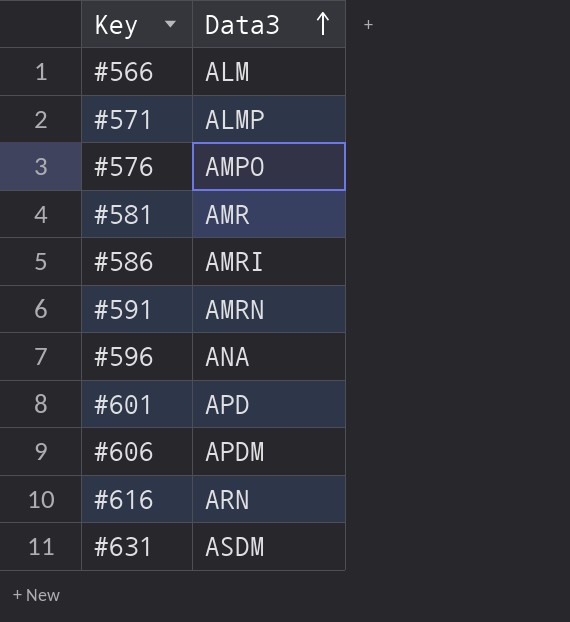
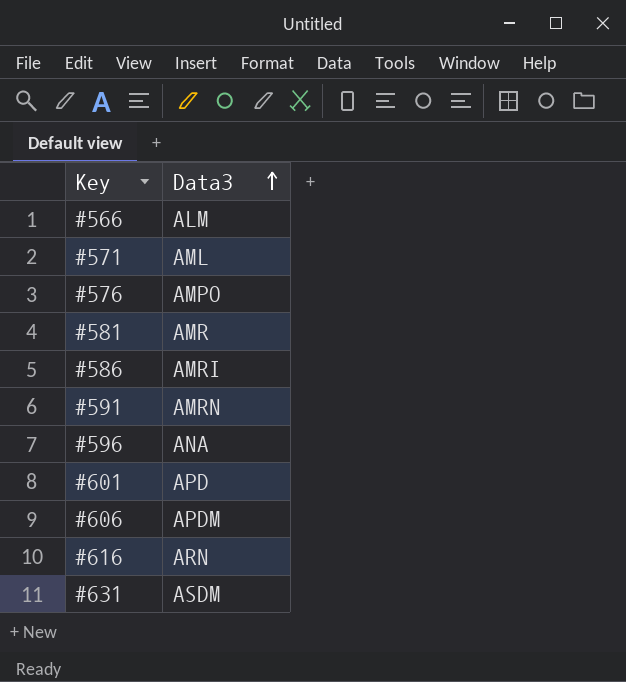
#571 | Data3: ALMP -> AML

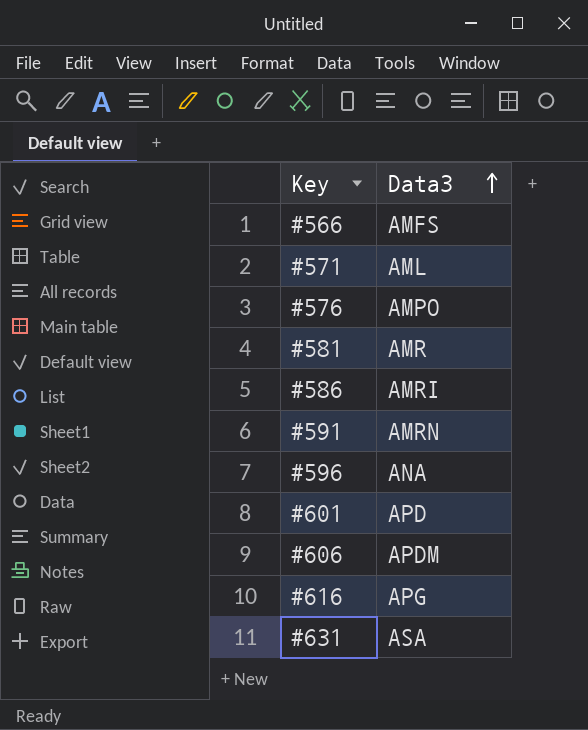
#566 | Data3: ALM -> AMFS
#616 | Data3: ARN -> APG
#631 | Data3: ASDM -> ASA

